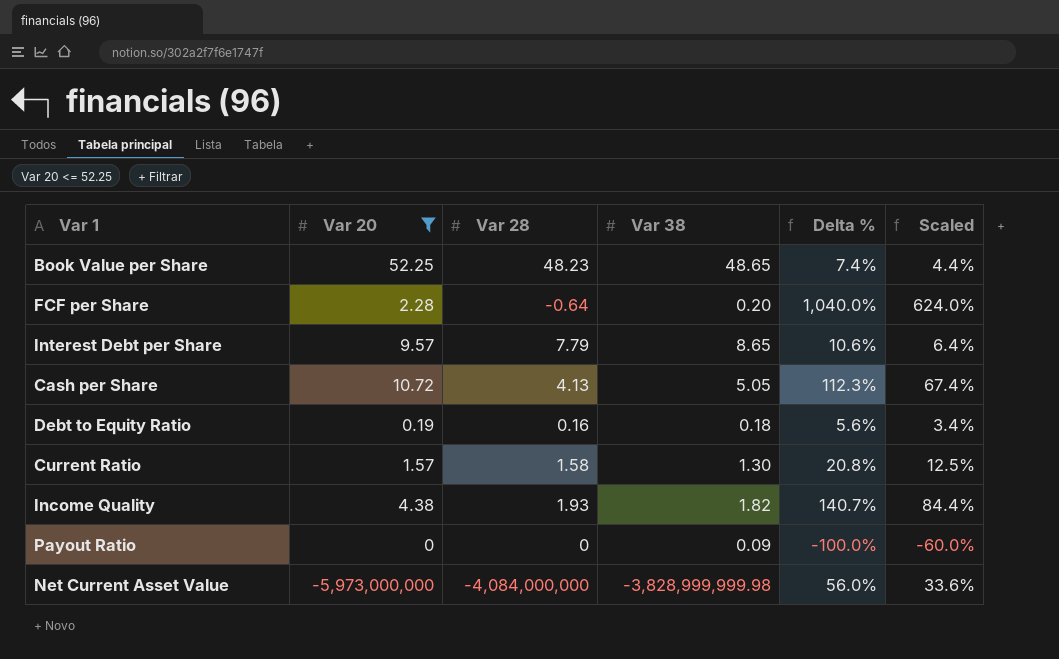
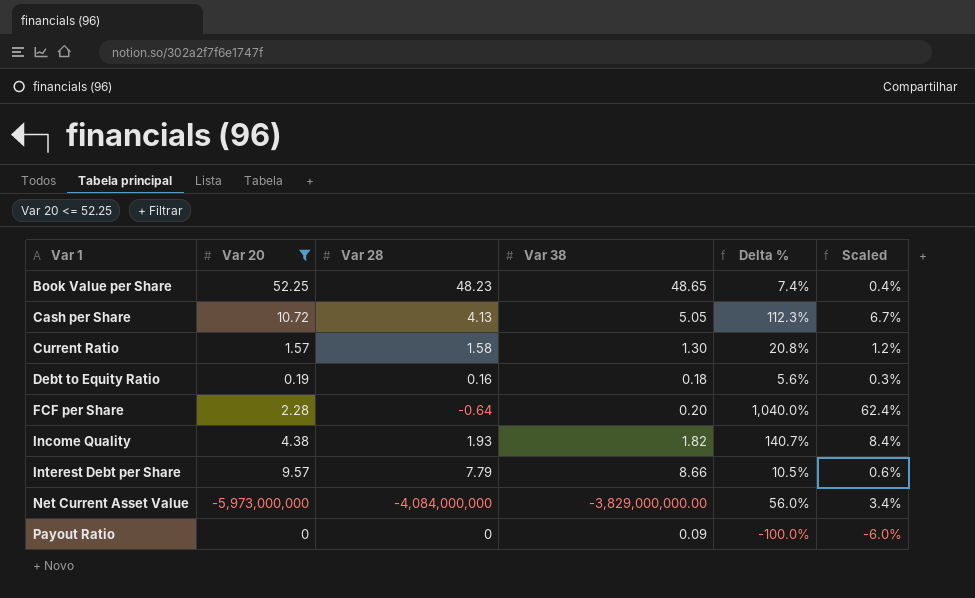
row order: none -> Var 1 ascending
column Scaled | formula: [Delta %] * 0.6 -> [Delta %] * 0.06
Interest Debt per Share | Var 38: 8.65 -> 8.66
Interest Debt per Share | Delta %: 10.6% -> 10.5%
Net Current Asset Value | Var 38: -3,828,999,999.98 -> -3,829,000,000.00

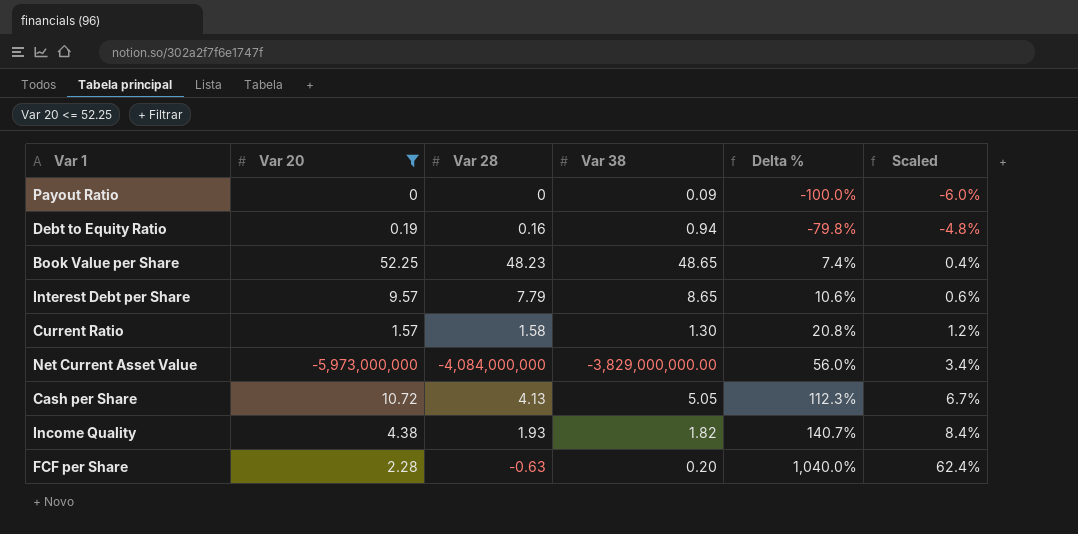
row order: Var 1 ascending -> Delta % ascending
Debt to Equity Ratio | Var 38: 0.18 -> 0.94
Debt to Equity Ratio | Delta %: 5.6% -> -79.8%
Debt to Equity Ratio | Scaled: 0.3% -> -4.8%
Interest Debt per Share | Var 38: 8.66 -> 8.65
Interest Debt per Share | Delta %: 10.5% -> 10.6%
FCF per Share | Var 28: -0.64 -> -0.63

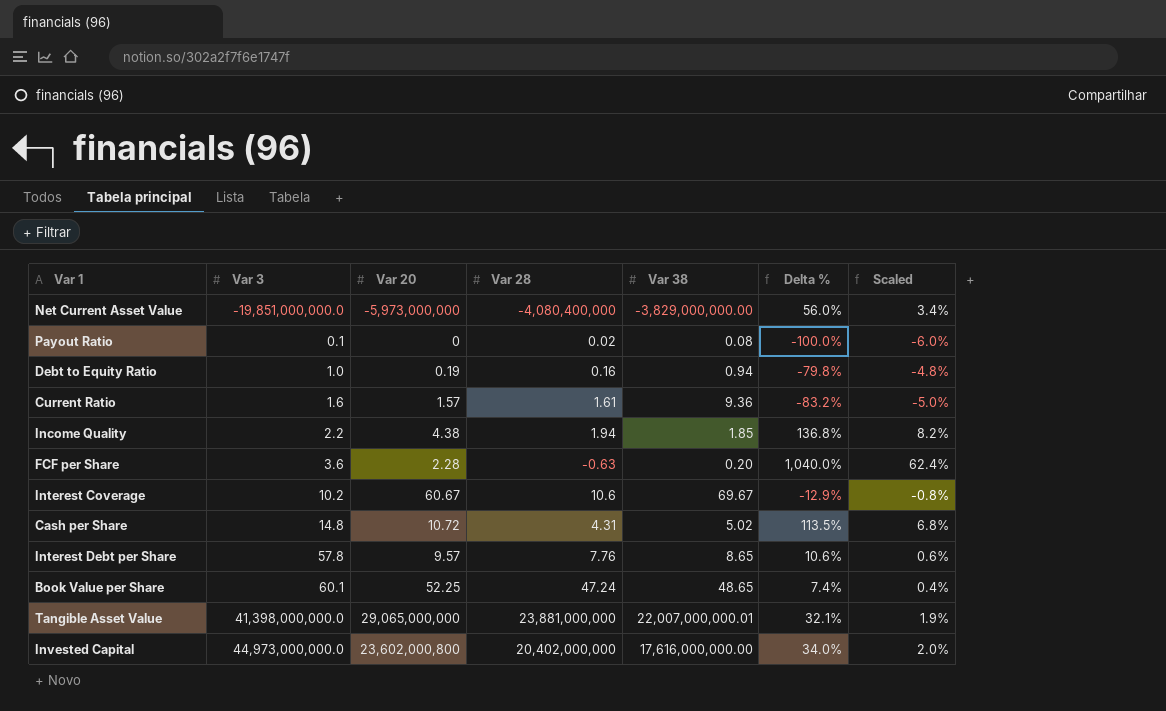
filter: Var 20 <= 52.25 -> none
row order: Delta % ascending -> Var 3 ascending
column Var 3 | position: none -> 2
Net Current Asset Value | Var 28: -4,084,000,000 -> -4,080,400,000
Payout Ratio | Var 28: 0 -> 0.02
Payout Ratio | Var 38: 0.09 -> 0.08
Current Ratio | Var 28: 1.58 -> 1.61
Current Ratio | Var 38: 1.30 -> 9.36
Current Ratio | Delta %: 20.8% -> -83.2%
Current Ratio | Scaled: 1.2% -> -5.0%
Income Quality | Var 28: 1.93 -> 1.94
Income Quality | Var 38: 1.82 -> 1.85
Income Quality | Delta %: 140.7% -> 136.8%
Income Quality | Scaled: 8.4% -> 8.2%
Cash per Share | Var 28: 4.13 -> 4.31
Cash per Share | Var 38: 5.05 -> 5.02
Cash per Share | Delta %: 112.3% -> 113.5%
Cash per Share | Scaled: 6.7% -> 6.8%
Interest Debt per Share | Var 28: 7.79 -> 7.76
Book Value per Share | Var 28: 48.23 -> 47.24

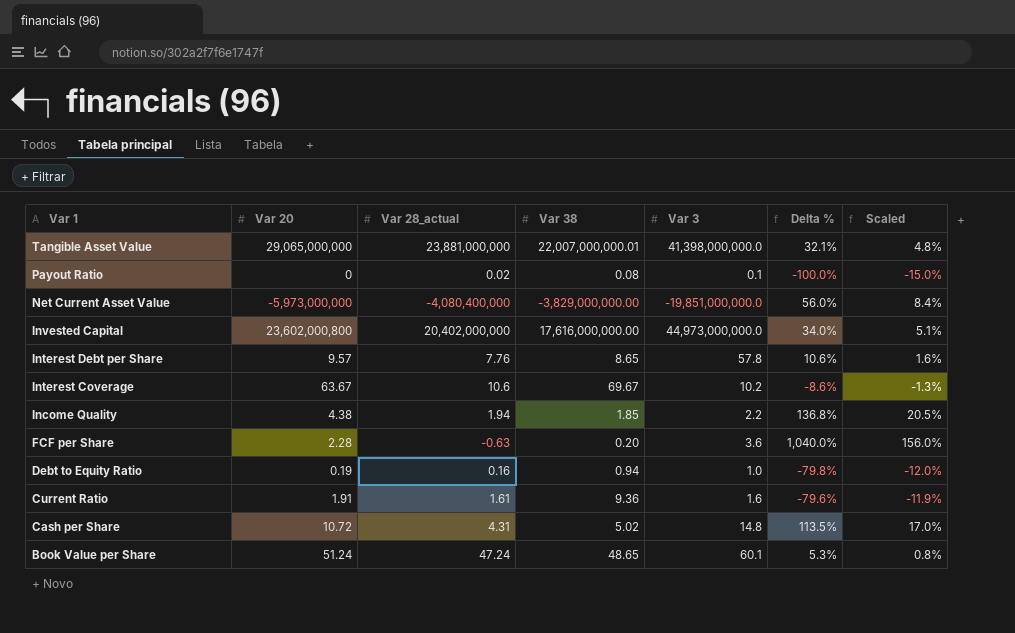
row order: Var 3 ascending -> Var 1 descending
column name: Var 28 -> Var 28_actual
column Var 3 | position: 2 -> 5
column Scaled | formula: [Delta %] * 0.06 -> [Delta %] * 0.15
Interest Coverage | Var 20: 60.67 -> 63.67
Interest Coverage | Delta %: -12.9% -> -8.6%
Current Ratio | Var 20: 1.57 -> 1.91
Current Ratio | Delta %: -83.2% -> -79.6%
Book Value per Share | Var 20: 52.25 -> 51.24
Book Value per Share | Delta %: 7.4% -> 5.3%

